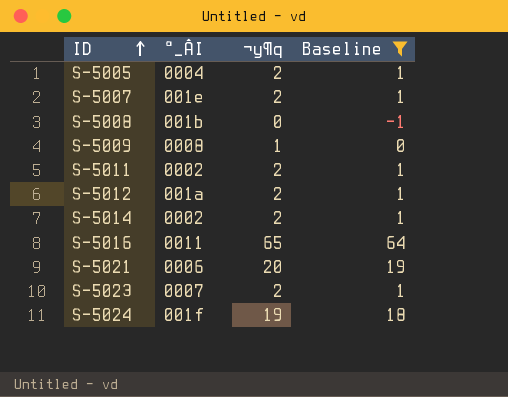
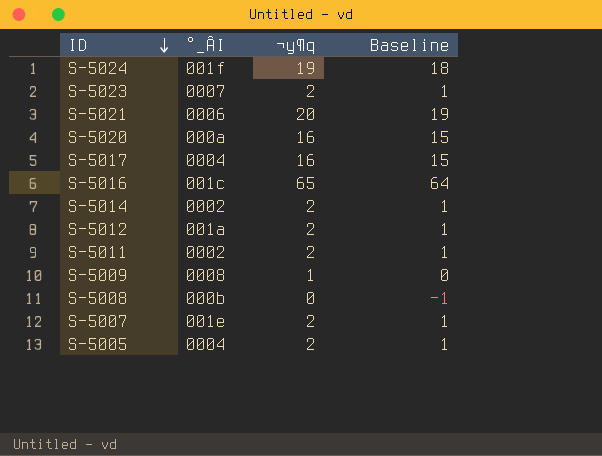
filter: Baseline != 15 -> none
row order: ID ascending -> ID descending
S-5016 | °_ÂI: 0011 -> 001c
S-5008 | °_ÂI: 001b -> 000b

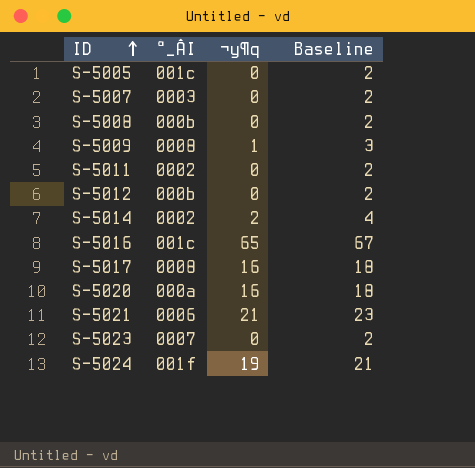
row order: ID descending -> ID ascending
column Baseline | formula: [¬y¶q] - 1 -> [¬y¶q] + 2
S-5005 | °_ÂI: 0004 -> 001c
S-5005 | ¬y¶q: 2 -> 0
S-5007 | °_ÂI: 001e -> 0003
S-5007 | ¬y¶q: 2 -> 0
S-5011 | ¬y¶q: 2 -> 0
S-5012 | °_ÂI: 001a -> 000b
S-5012 | ¬y¶q: 2 -> 0
S-5017 | °_ÂI: 0004 -> 0008
S-5021 | ¬y¶q: 20 -> 21
S-5023 | ¬y¶q: 2 -> 0

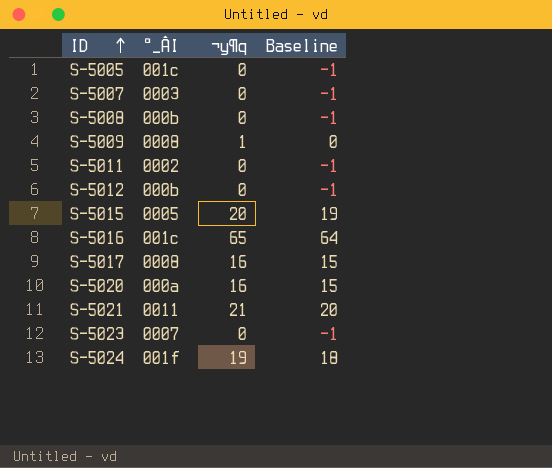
column Baseline | formula: [¬y¶q] + 2 -> [¬y¶q] - 1
row S-5014: 0002 | 2 | 4 -> none
row S-5015: none -> 0005 | 20 | 19
S-5021 | °_ÂI: 0006 -> 0011

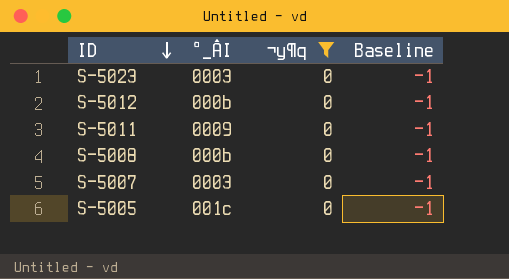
filter: none -> ¬y¶q = 0
row order: ID ascending -> ID descending
S-5023 | °_ÂI: 0007 -> 0003
S-5011 | °_ÂI: 0002 -> 0009

